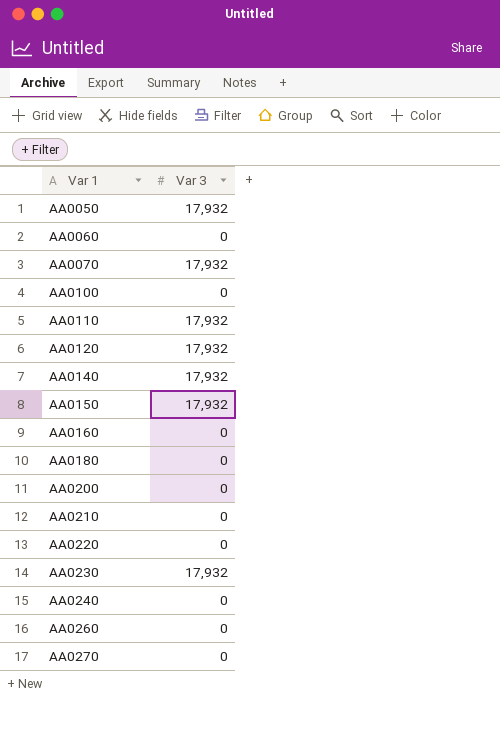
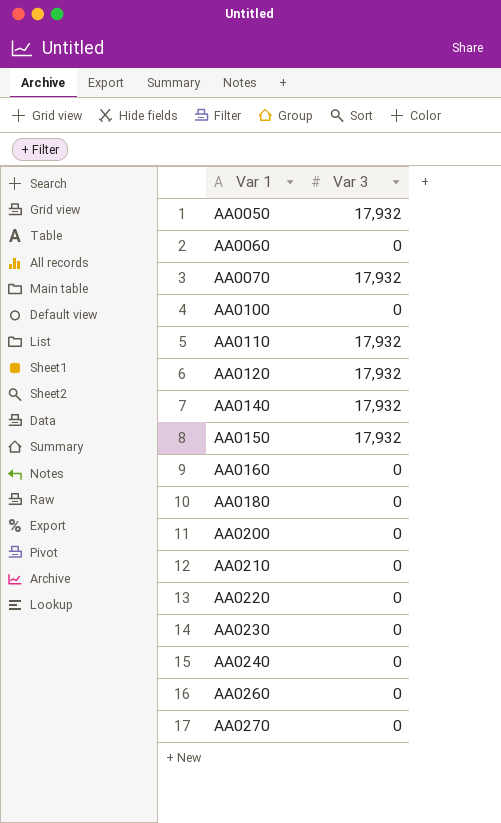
AA0230 | Var 3: 17,932 -> 0

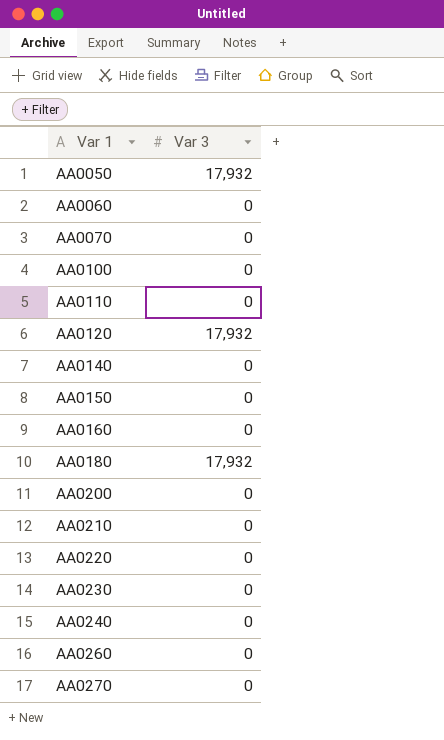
AA0070 | Var 3: 17,932 -> 0
AA0110 | Var 3: 17,932 -> 0
AA0140 | Var 3: 17,932 -> 0
AA0150 | Var 3: 17,932 -> 0
AA0180 | Var 3: 0 -> 17,932

